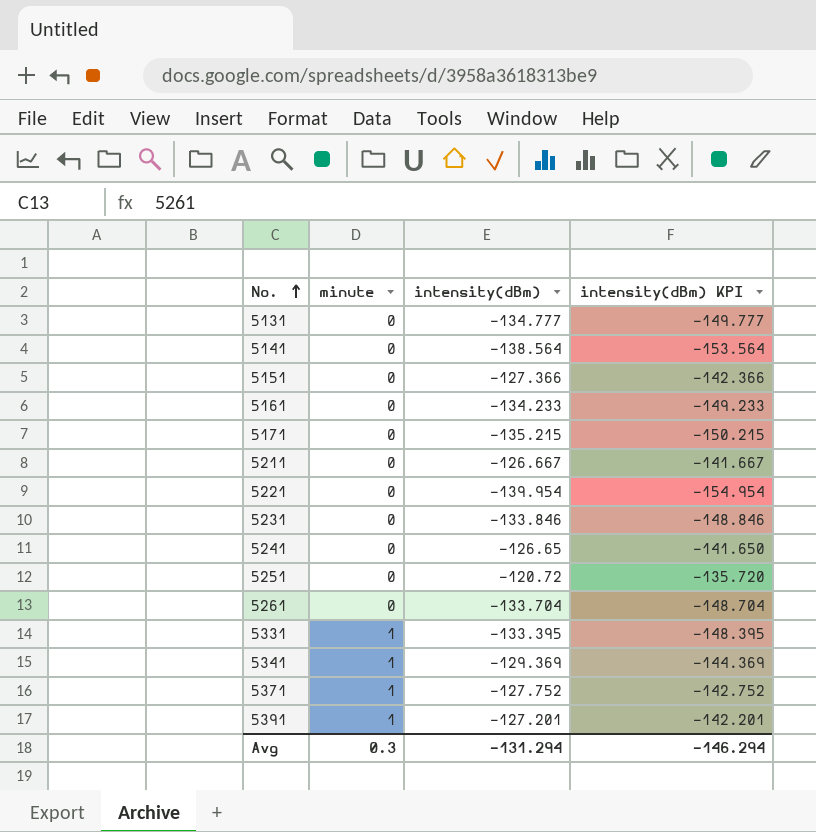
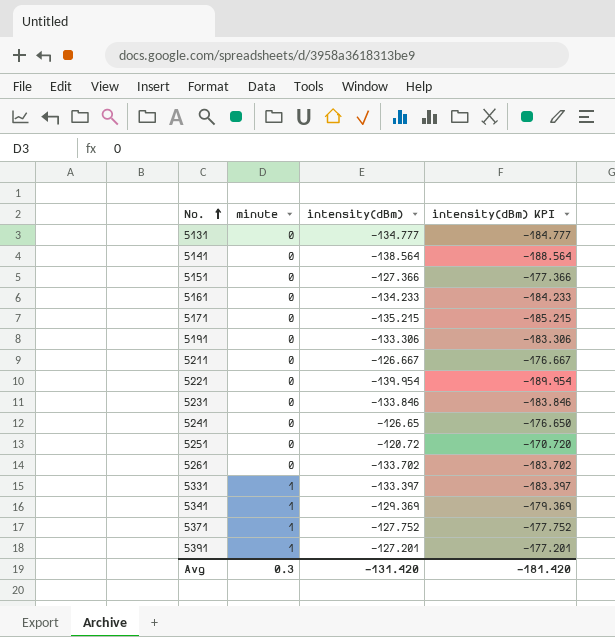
column intensity(dBm) KPI | formula: [intensity(dBm)] - 15 -> [intensity(dBm)] - 50
row 5191: none -> 0 | -133.306 | -183.306
5261 | intensity(dBm): -133.704 -> -133.702
5331 | intensity(dBm): -133.395 -> -133.397
Avg | intensity(dBm): -131.294 -> -131.420
Avg | intensity(dBm) KPI: -146.294 -> -181.420

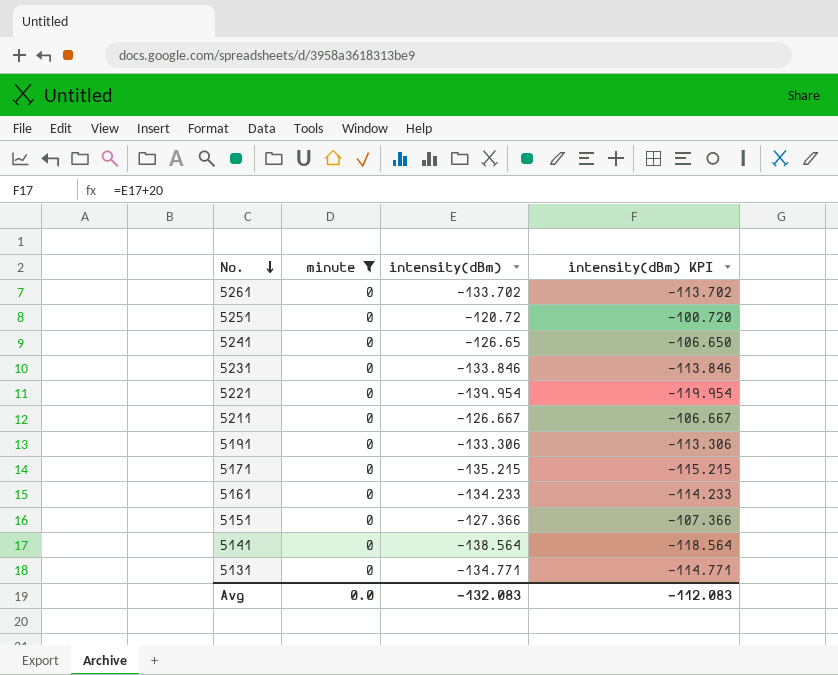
filter: none -> minute = 0
row order: No. ascending -> No. descending
column intensity(dBm) KPI | formula: [intensity(dBm)] - 50 -> [intensity(dBm)] + 20
5131 | intensity(dBm): -134.777 -> -134.771
Avg | minute: 0.3 -> 0.0
Avg | intensity(dBm): -131.420 -> -132.083
Avg | intensity(dBm) KPI: -181.420 -> -112.083

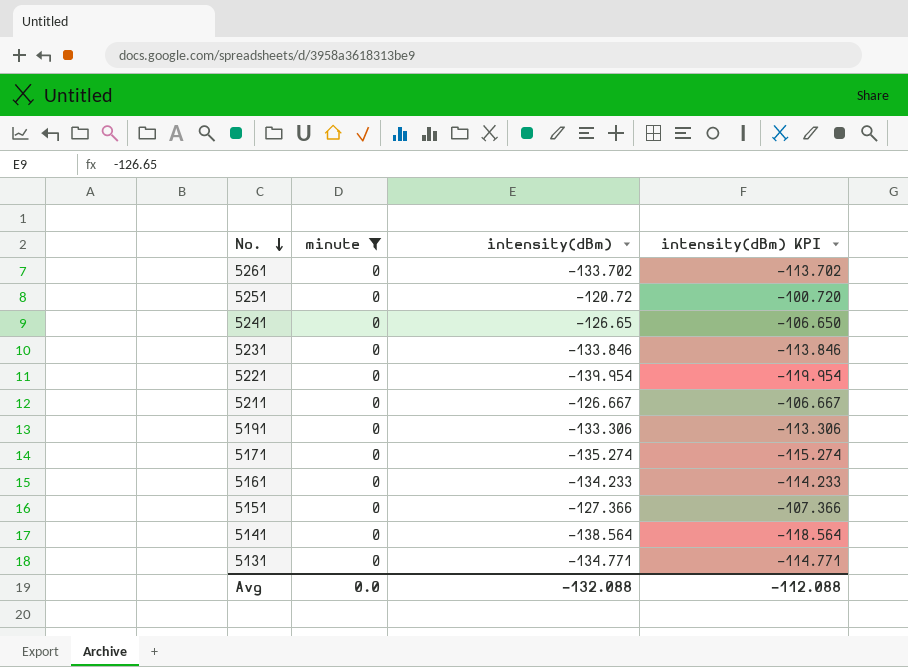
5171 | intensity(dBm): -135.215 -> -135.274
5171 | intensity(dBm) KPI: -115.215 -> -115.274
Avg | intensity(dBm): -132.083 -> -132.088
Avg | intensity(dBm) KPI: -112.083 -> -112.088

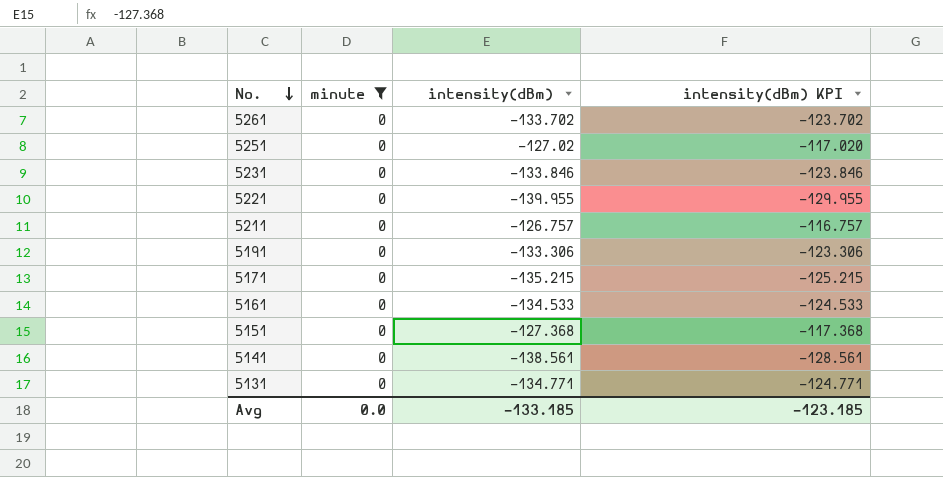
column intensity(dBm) KPI | formula: [intensity(dBm)] + 20 -> [intensity(dBm)] + 10
row 5241: 0 | -126.65 | -106.650 -> none
5251 | intensity(dBm): -120.72 -> -127.02
5221 | intensity(dBm): -139.954 -> -139.955
5211 | intensity(dBm): -126.667 -> -126.757
5171 | intensity(dBm): -135.274 -> -135.215
5161 | intensity(dBm): -134.233 -> -134.533
5151 | intensity(dBm): -127.366 -> -127.368
5141 | intensity(dBm): -138.564 -> -138.561
Avg | intensity(dBm): -132.088 -> -133.185
Avg | intensity(dBm) KPI: -112.088 -> -123.185

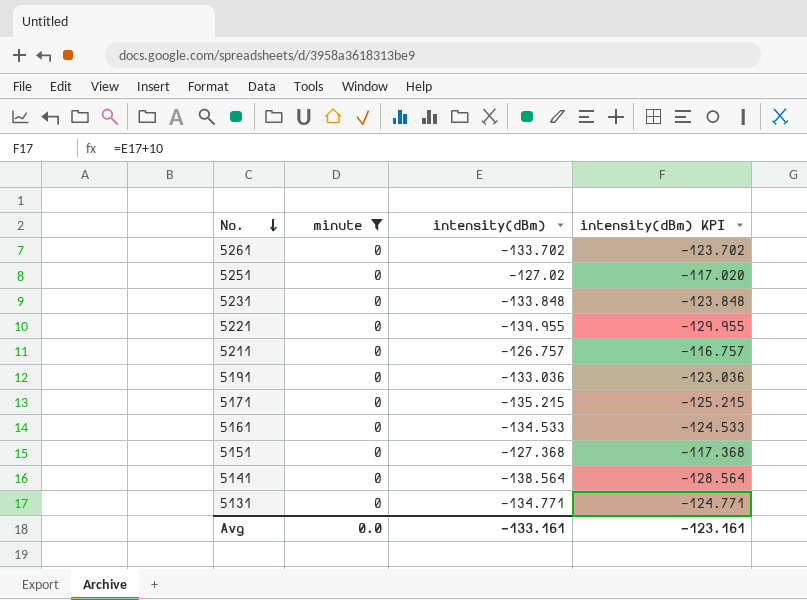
5231 | intensity(dBm): -133.846 -> -133.848
5231 | intensity(dBm) KPI: -123.846 -> -123.848
5191 | intensity(dBm): -133.306 -> -133.036
5191 | intensity(dBm) KPI: -123.306 -> -123.036
5141 | intensity(dBm): -138.561 -> -138.564
5141 | intensity(dBm) KPI: -128.561 -> -128.564
Avg | intensity(dBm): -133.185 -> -133.161
Avg | intensity(dBm) KPI: -123.185 -> -123.161

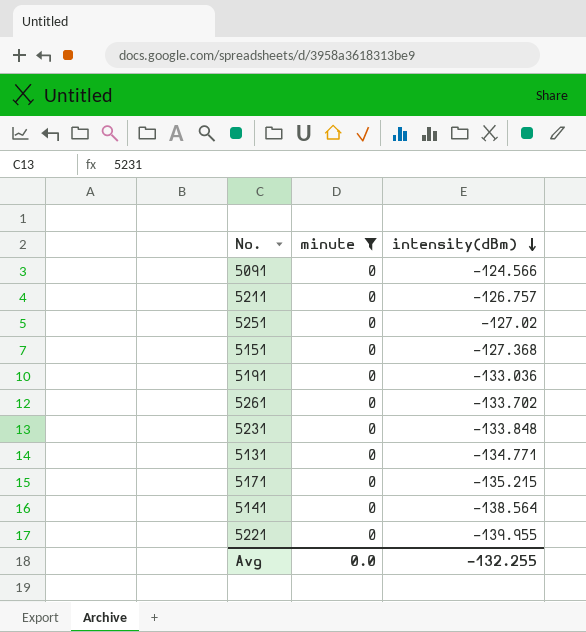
row order: No. descending -> intensity(dBm) descending
column intensity(dBm) KPI | formula: [intensity(dBm)] + 10 -> none
row 5161: 0 | -134.533 | -124.533 -> none
row 5091: none -> 0 | -124.566
Avg | intensity(dBm): -133.161 -> -132.255

